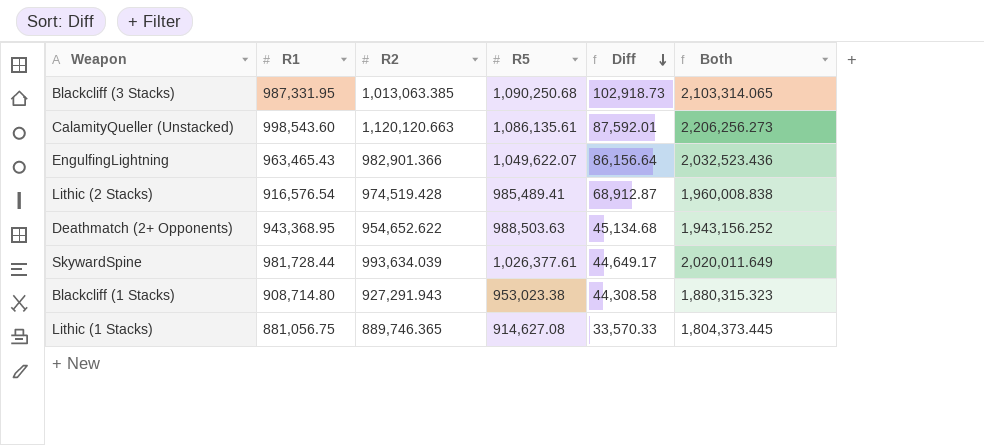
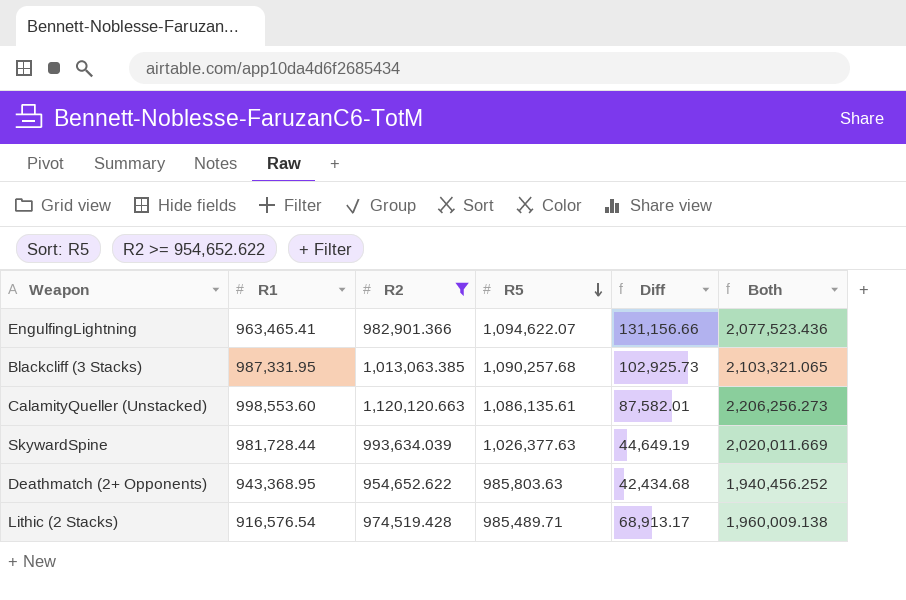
filter: none -> R2 >= 954,652.622
row order: Diff descending -> R5 descending
EngulfingLightning | R1: 963,465.43 -> 963,465.41
EngulfingLightning | R5: 1,049,622.07 -> 1,094,622.07
EngulfingLightning | Diff: 86,156.64 -> 131,156.66
EngulfingLightning | Both: 2,032,523.436 -> 2,077,523.436
Blackcliff (3 Stacks) | R5: 1,090,250.68 -> 1,090,257.68
Blackcliff (3 Stacks) | Diff: 102,918.73 -> 102,925.73
Blackcliff (3 Stacks) | Both: 2,103,314.065 -> 2,103,321.065
CalamityQueller (Unstacked) | R1: 998,543.60 -> 998,553.60
CalamityQueller (Unstacked) | Diff: 87,592.01 -> 87,582.01
SkywardSpine | R5: 1,026,377.61 -> 1,026,377.63
SkywardSpine | Diff: 44,649.17 -> 44,649.19
SkywardSpine | Both: 2,020,011.649 -> 2,020,011.669
Deathmatch (2+ Opponents) | R5: 988,503.63 -> 985,803.63
Deathmatch (2+ Opponents) | Diff: 45,134.68 -> 42,434.68
Deathmatch (2+ Opponents) | Both: 1,943,156.252 -> 1,940,456.252
Lithic (2 Stacks) | R5: 985,489.41 -> 985,489.71
Lithic (2 Stacks) | Diff: 68,912.87 -> 68,913.17
Lithic (2 Stacks) | Both: 1,960,008.838 -> 1,960,009.138

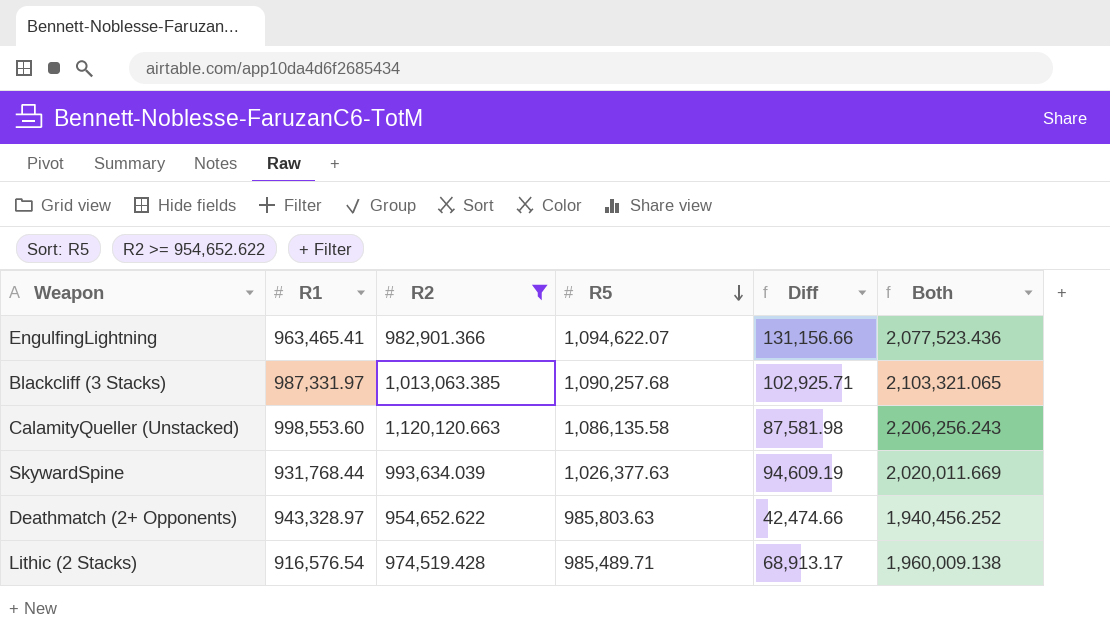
Blackcliff (3 Stacks) | R1: 987,331.95 -> 987,331.97
Blackcliff (3 Stacks) | Diff: 102,925.73 -> 102,925.71
CalamityQueller (Unstacked) | R5: 1,086,135.61 -> 1,086,135.58
CalamityQueller (Unstacked) | Diff: 87,582.01 -> 87,581.98
CalamityQueller (Unstacked) | Both: 2,206,256.273 -> 2,206,256.243
SkywardSpine | R1: 981,728.44 -> 931,768.44
SkywardSpine | Diff: 44,649.19 -> 94,609.19
Deathmatch (2+ Opponents) | R1: 943,368.95 -> 943,328.97
Deathmatch (2+ Opponents) | Diff: 42,434.68 -> 42,474.66

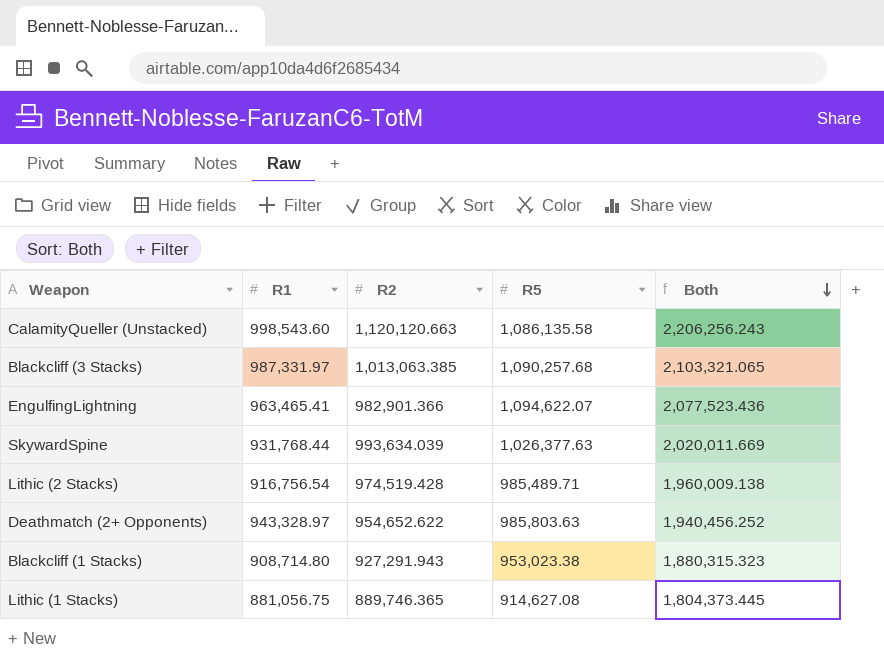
filter: R2 >= 954,652.622 -> none
row order: R5 descending -> Both descending
column Diff | formula: [R5] - [R1] -> none
CalamityQueller (Unstacked) | R1: 998,553.60 -> 998,543.60
Lithic (2 Stacks) | R1: 916,576.54 -> 916,756.54

